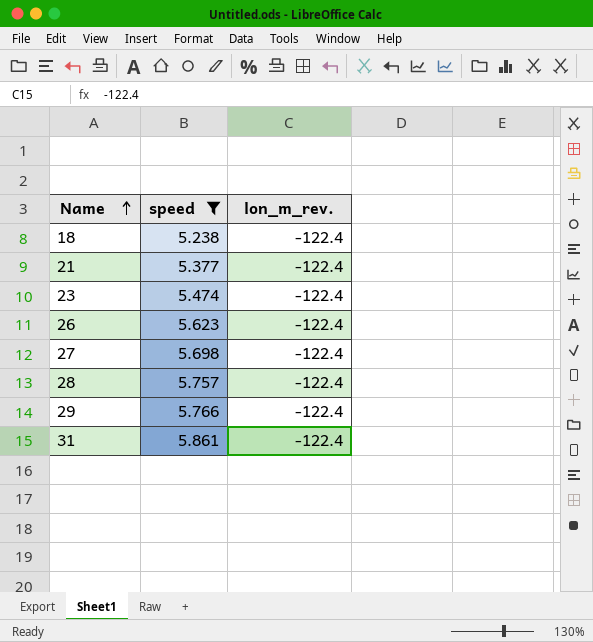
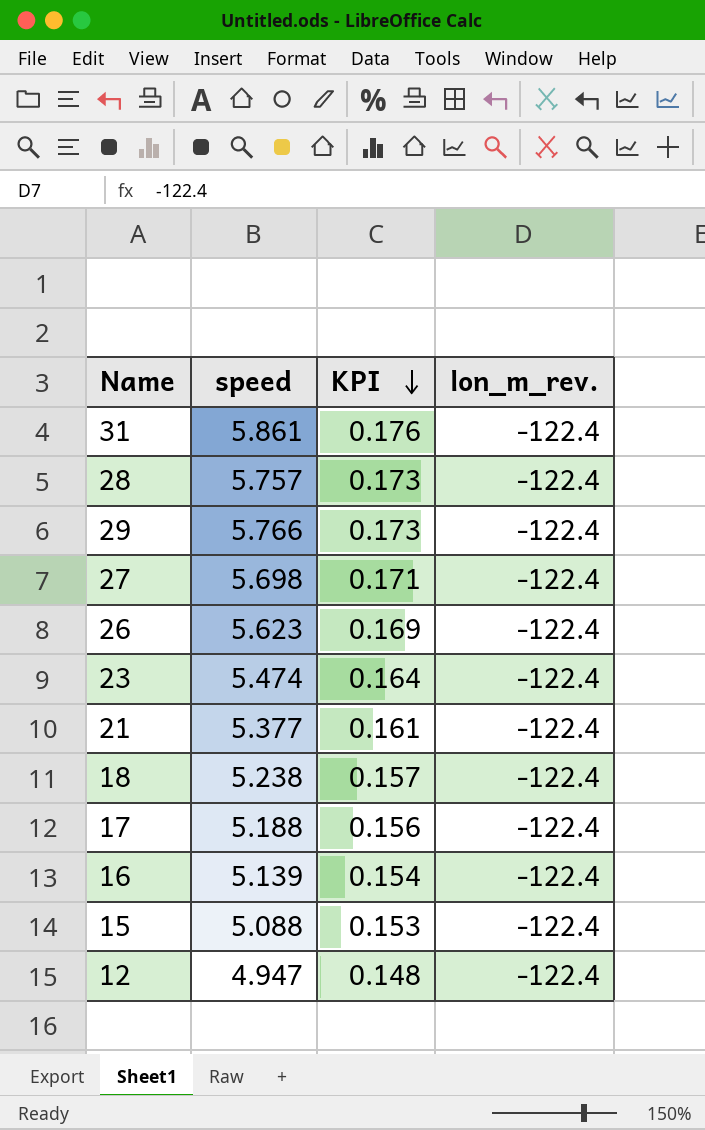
filter: speed >= 5.238 -> none
row order: Name ascending -> KPI descending
column KPI | formula: none -> [speed] * 0.03

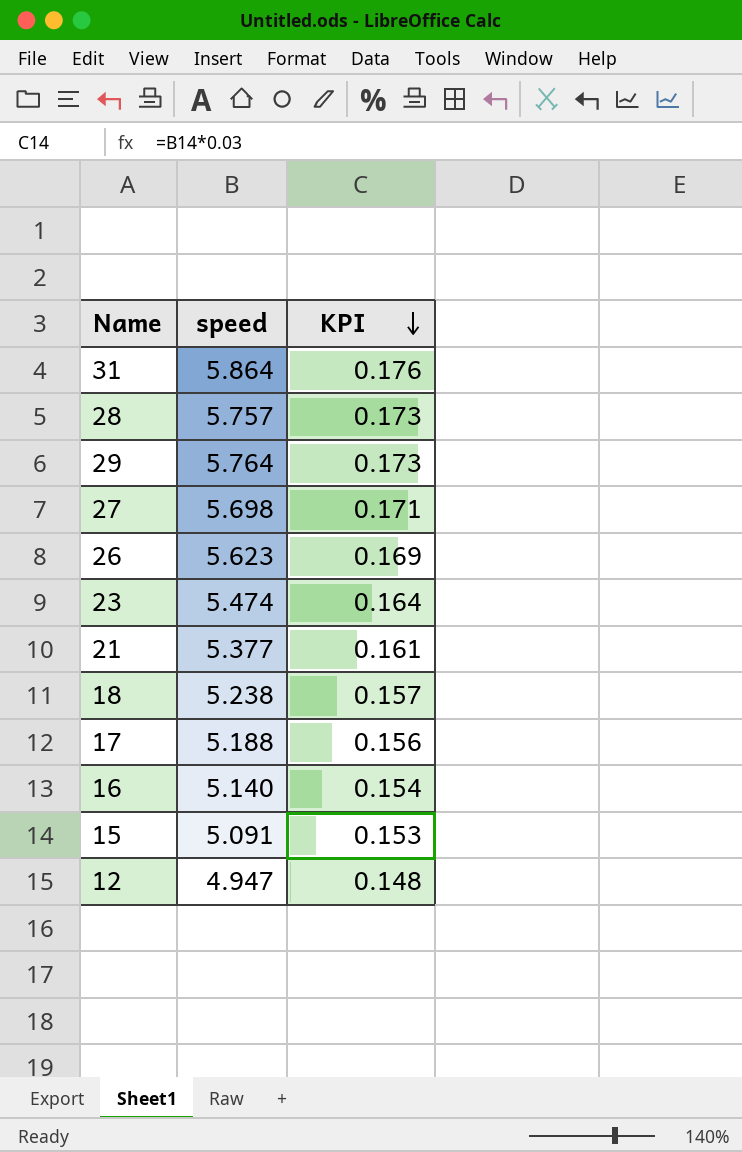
column lon_m_rev. | position: 4 -> none
31 | speed: 5.861 -> 5.864
29 | speed: 5.766 -> 5.764
16 | speed: 5.139 -> 5.140
15 | speed: 5.088 -> 5.091

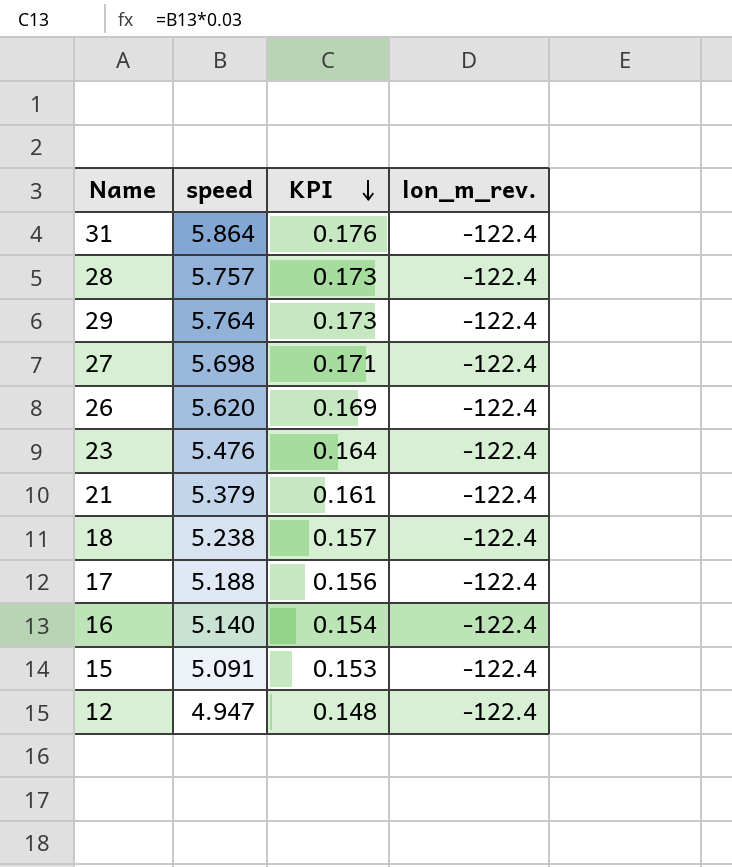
column lon_m_rev. | position: none -> 4
26 | speed: 5.623 -> 5.620
23 | speed: 5.474 -> 5.476
21 | speed: 5.377 -> 5.379

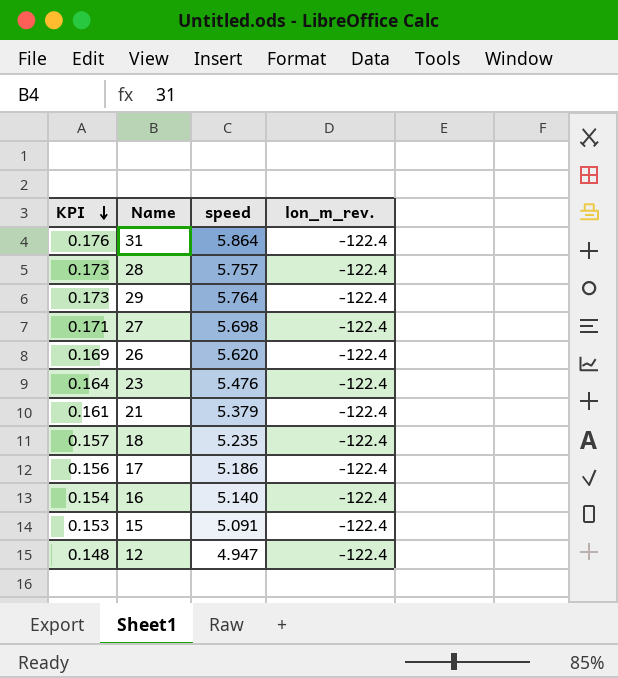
column KPI | position: 3 -> 1
18 | speed: 5.238 -> 5.235
17 | speed: 5.188 -> 5.186

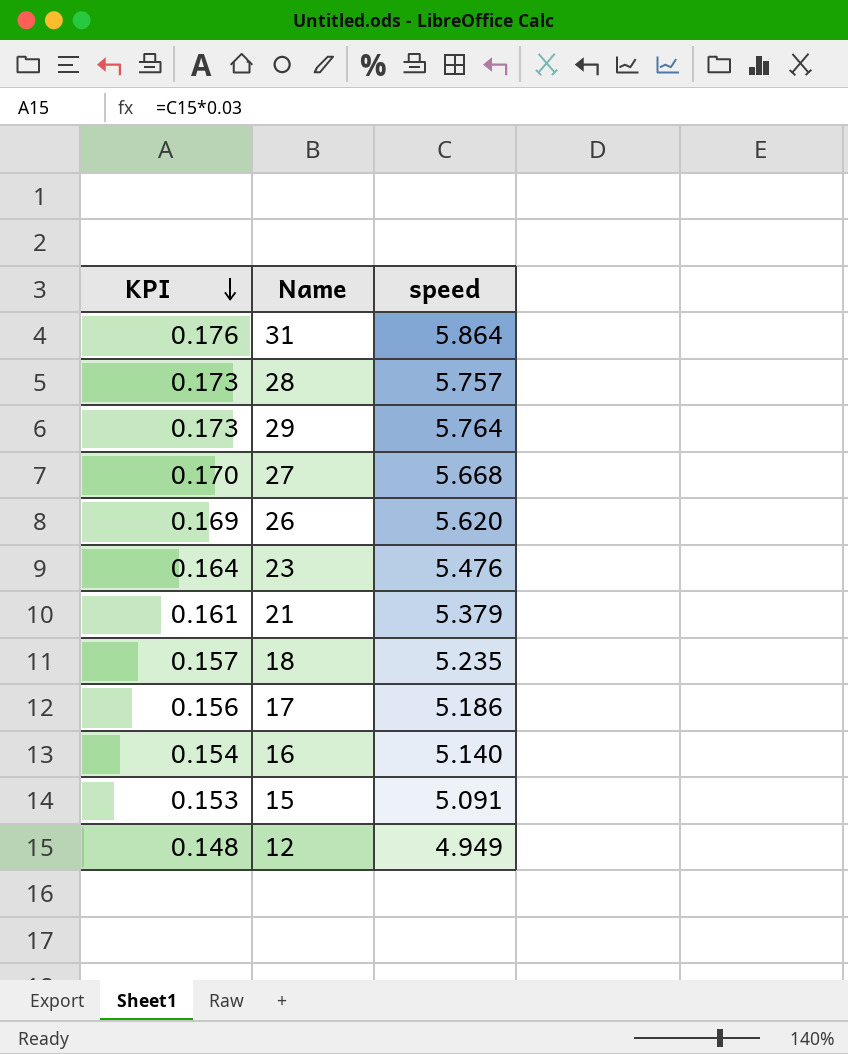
column lon_m_rev. | position: 4 -> none
27 | KPI: 0.171 -> 0.170
27 | speed: 5.698 -> 5.668
12 | speed: 4.947 -> 4.949

